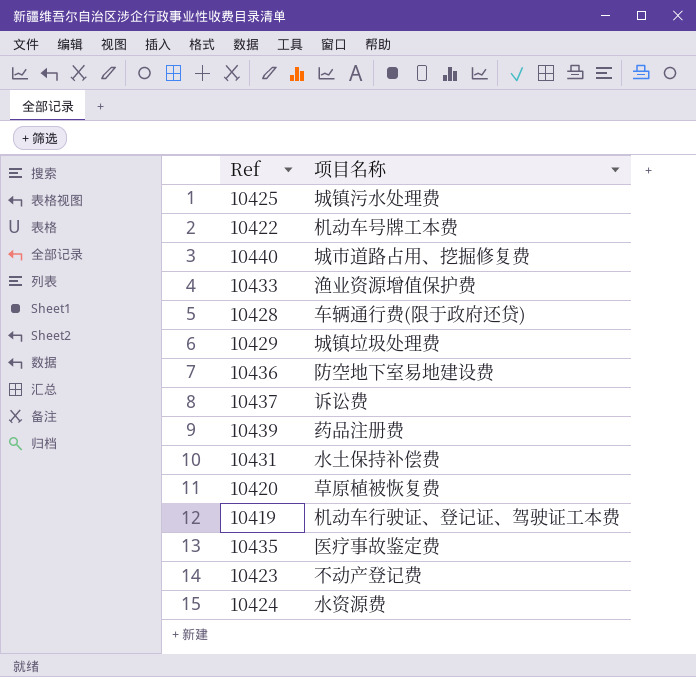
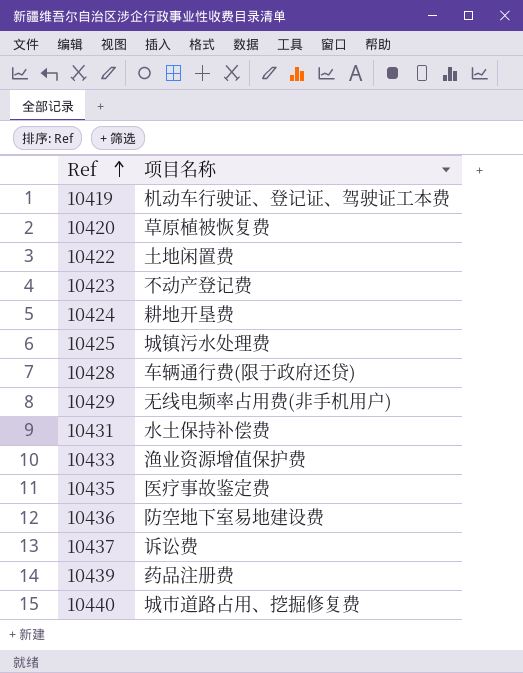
row order: none -> Ref ascending
10422 | 项目名称: 机动车号牌工本费 -> 土地闲置费
10424 | 项目名称: 水资源费 -> 耕地开垦费
10429 | 项目名称: 城镇垃圾处理费 -> 无线电频率占用费(非手机用户)

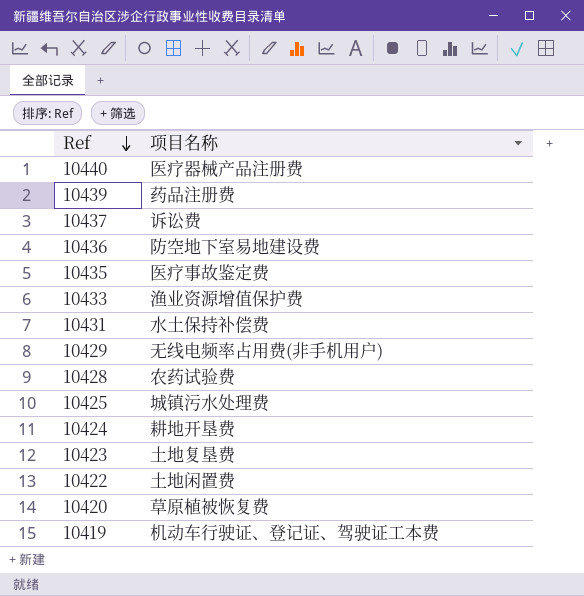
row order: Ref ascending -> Ref descending
10440 | 项目名称: 城市道路占用、挖掘修复费 -> 医疗器械产品注册费
10428 | 项目名称: 车辆通行费(限于政府还贷) -> 农药试验费
10423 | 项目名称: 不动产登记费 -> 土地复垦费

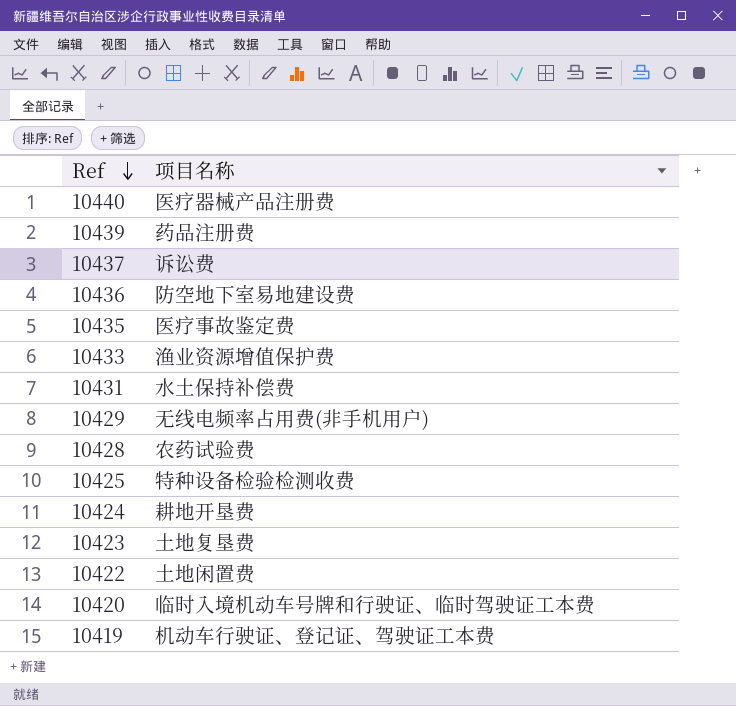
10425 | 项目名称: 城镇污水处理费 -> 特种设备检验检测收费
10420 | 项目名称: 草原植被恢复费 -> 临时入境机动车号牌和行驶证、临时驾驶证工本费

